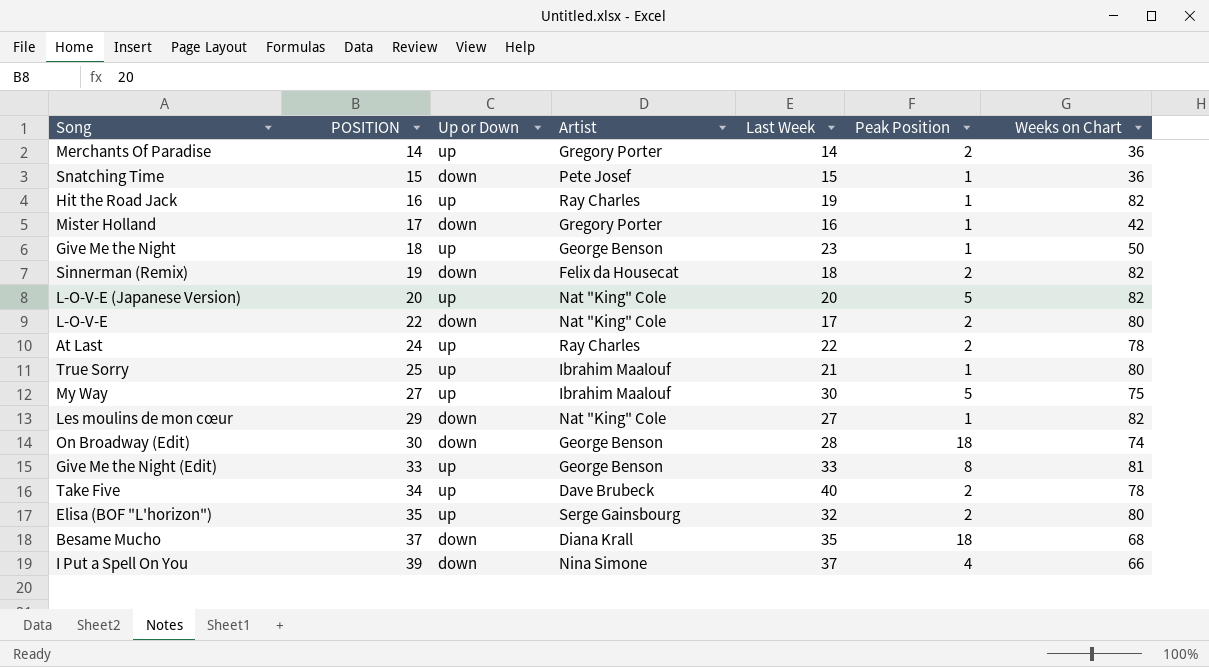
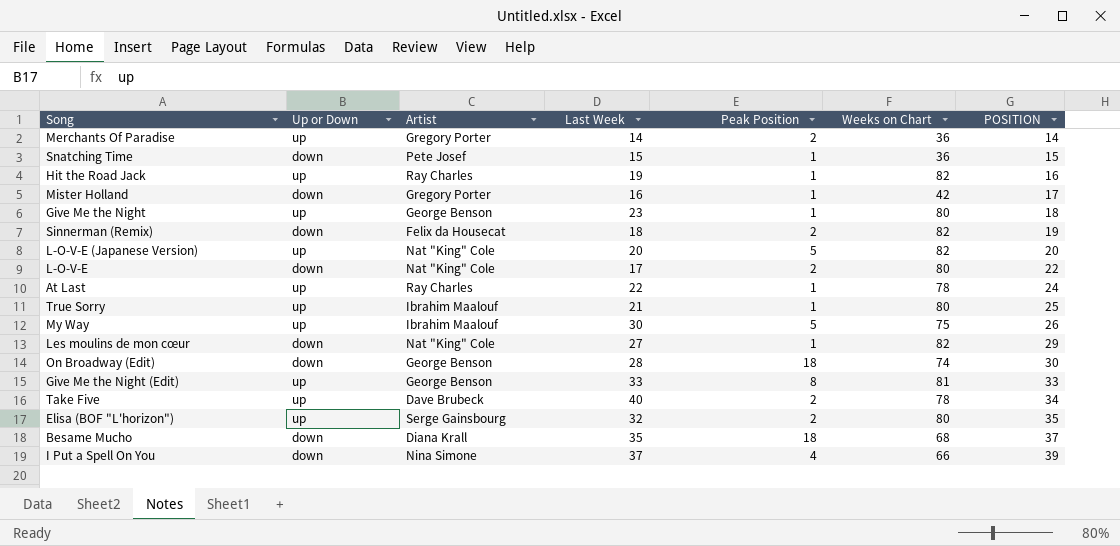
column POSITION | position: 2 -> 7
Give Me the Night | Weeks on Chart: 50 -> 80
At Last | Peak Position: 2 -> 1
My Way | POSITION: 27 -> 26

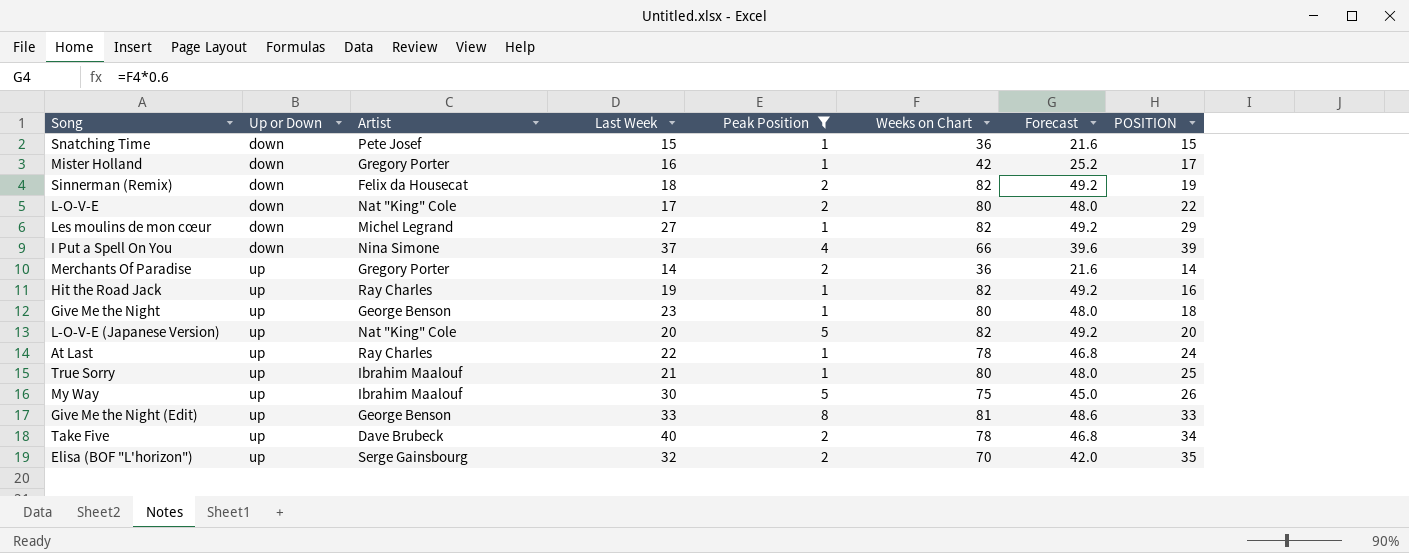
filter: none -> Peak Position != 18
row order: POSITION ascending -> Up or Down ascending
column Forecast | formula: none -> [Weeks on Chart] * 0.6
Les moulins de mon cœur | Artist: Nat "King" Cole -> Michel Legrand
Elisa (BOF "L'horizon") | Weeks on Chart: 80 -> 70

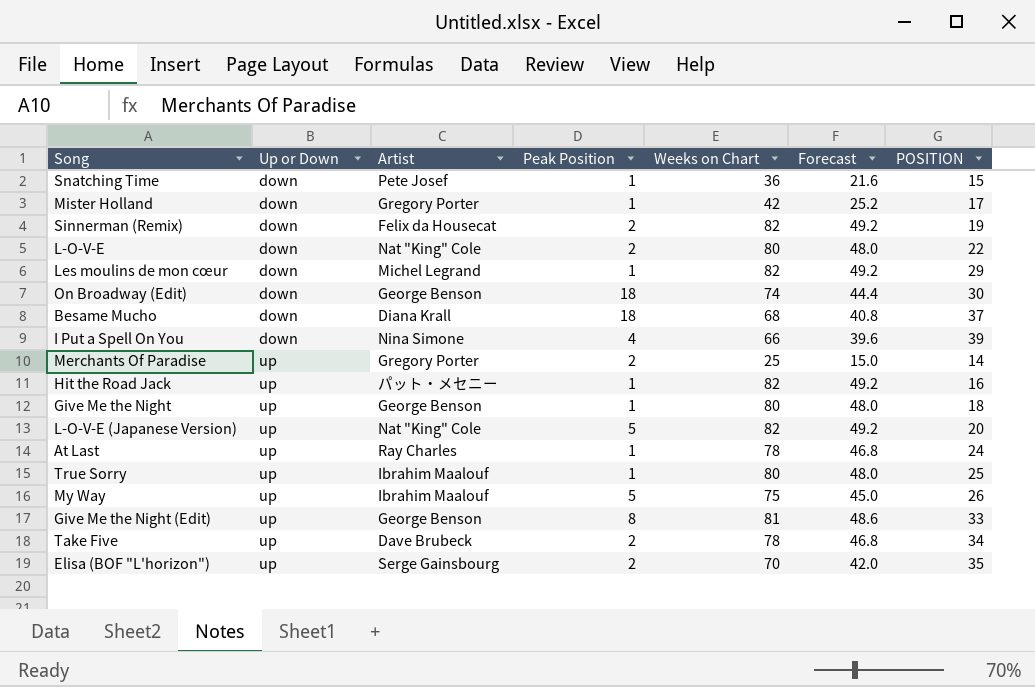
filter: Peak Position != 18 -> none
column Last Week | position: 4 -> none
Merchants Of Paradise | Weeks on Chart: 36 -> 25
Merchants Of Paradise | Forecast: 21.6 -> 15.0
Hit the Road Jack | Artist: Ray Charles -> パット・メセニー

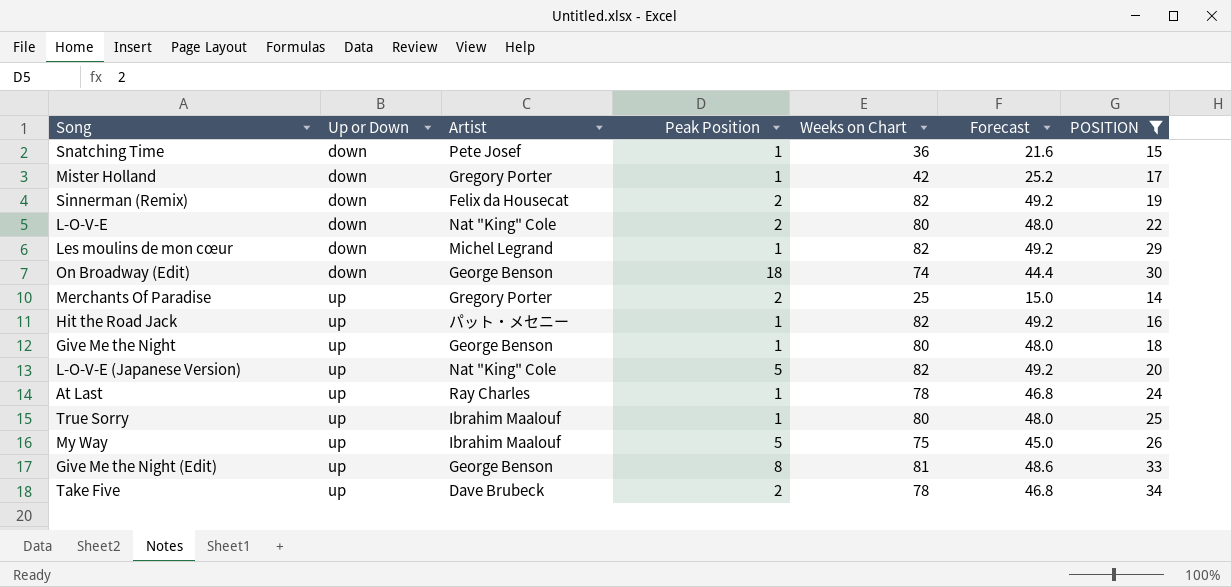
filter: none -> POSITION <= 34

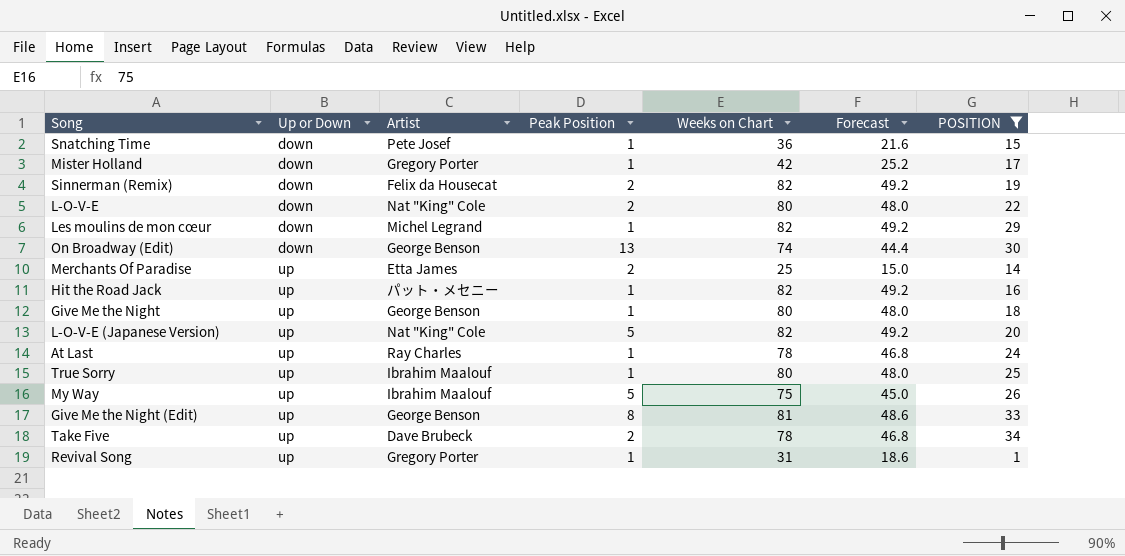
On Broadway (Edit) | Peak Position: 18 -> 13
Merchants Of Paradise | Artist: Gregory Porter -> Etta James
row Revival Song: none -> up | Gregory Porter | 1 | 31 | 18.6 | 1

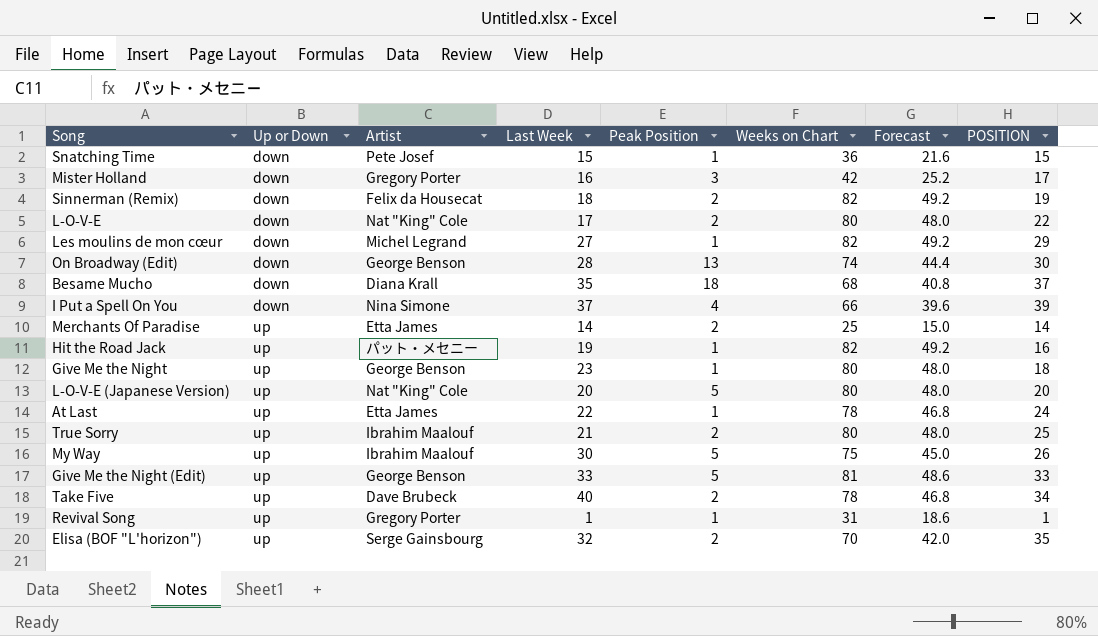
filter: POSITION <= 34 -> none
column Last Week | position: none -> 4
Mister Holland | Peak Position: 1 -> 3
L-O-V-E (Japanese Version) | Weeks on Chart: 82 -> 80
L-O-V-E (Japanese Version) | Forecast: 49.2 -> 48.0
At Last | Artist: Ray Charles -> Etta James
True Sorry | Peak Position: 1 -> 2
Give Me the Night (Edit) | Peak Position: 8 -> 5

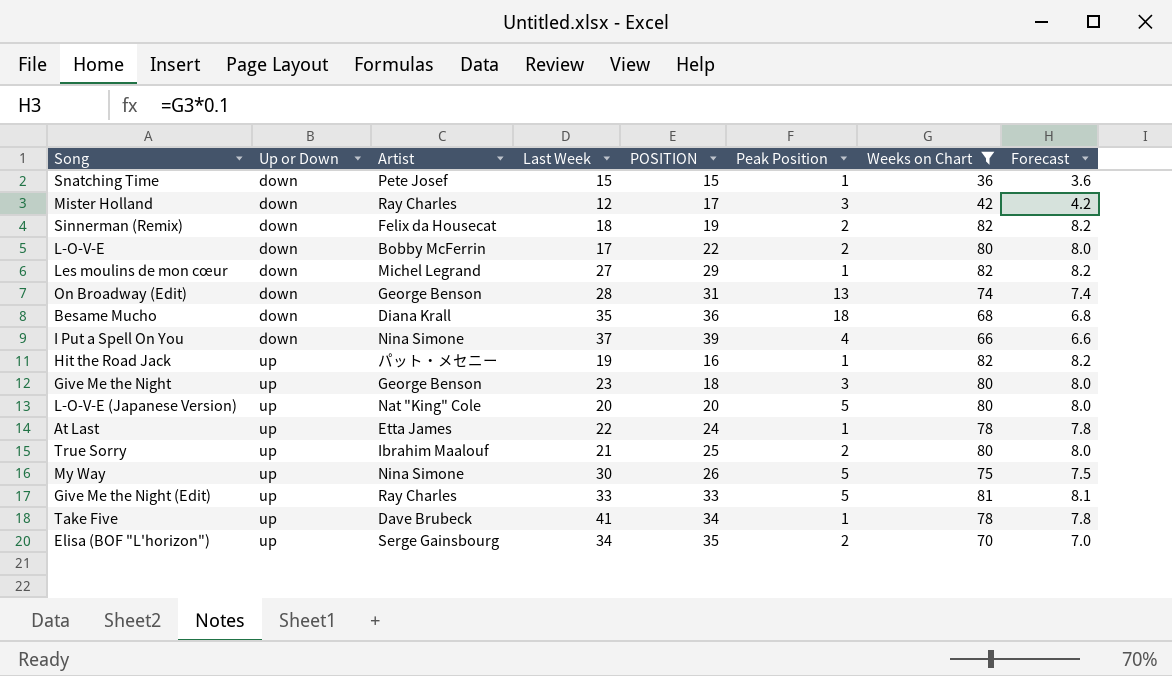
filter: none -> Weeks on Chart >= 36
column POSITION | position: 8 -> 5
column Forecast | formula: [Weeks on Chart] * 0.6 -> [Weeks on Chart] * 0.1
Mister Holland | Artist: Gregory Porter -> Ray Charles
Mister Holland | Last Week: 16 -> 12
L-O-V-E | Artist: Nat "King" Cole -> Bobby McFerrin
On Broadway (Edit) | POSITION: 30 -> 31
Besame Mucho | POSITION: 37 -> 36
Give Me the Night | Peak Position: 1 -> 3
My Way | Artist: Ibrahim Maalouf -> Nina Simone
Give Me the Night (Edit) | Artist: George Benson -> Ray Charles
Take Five | Last Week: 40 -> 41
Take Five | Peak Position: 2 -> 1
Elisa (BOF "L'horizon") | Last Week: 32 -> 34

